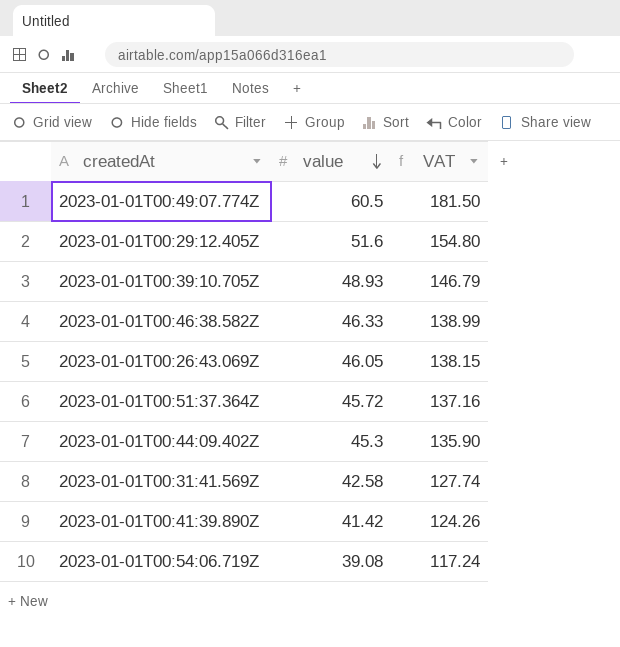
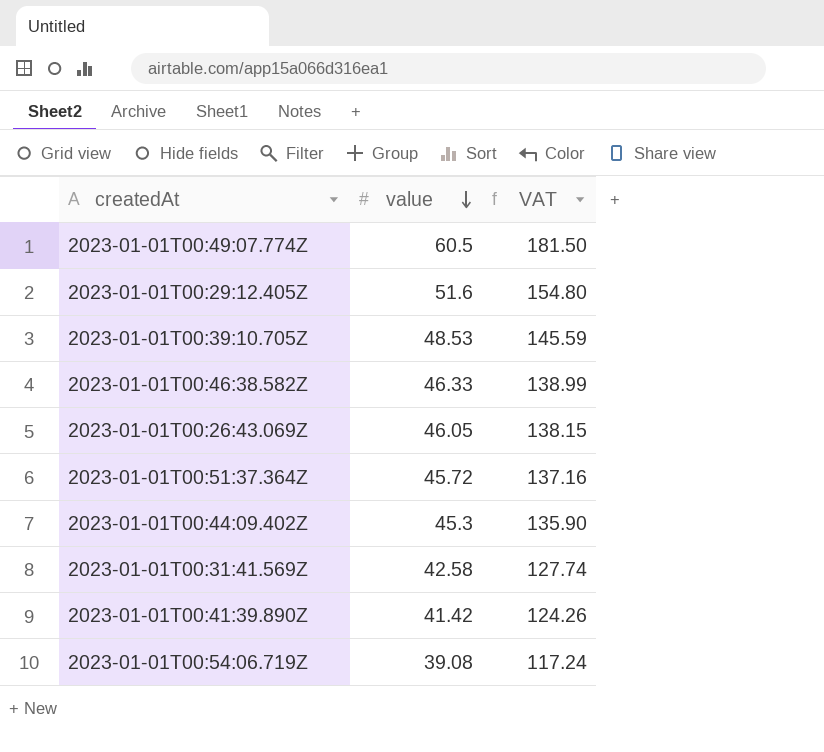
2023-01-01T00:39:10.705Z | value: 48.93 -> 48.53
2023-01-01T00:39:10.705Z | VAT: 146.79 -> 145.59

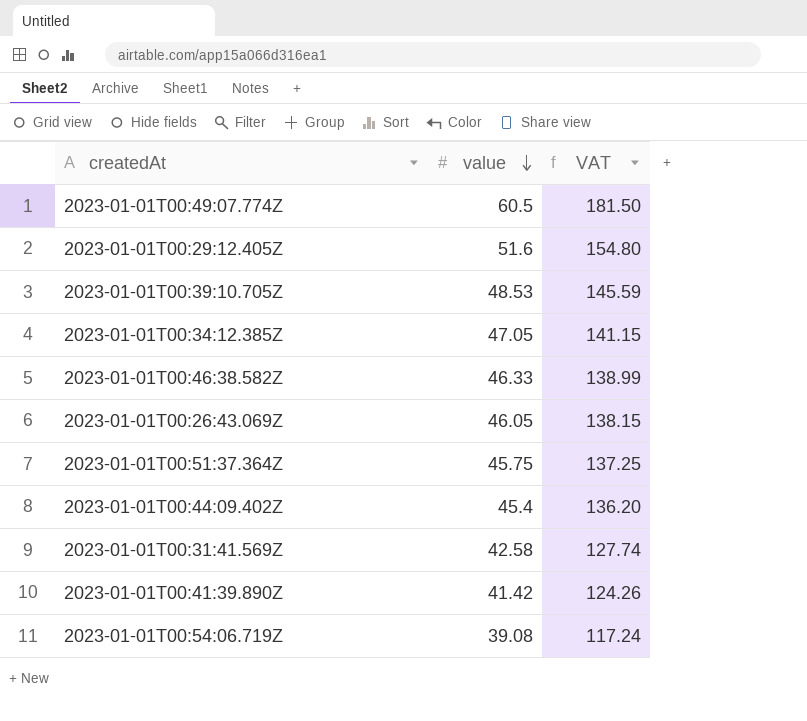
row 2023-01-01T00:34:12.385Z: none -> 47.05 | 141.15
2023-01-01T00:51:37.364Z | value: 45.72 -> 45.75
2023-01-01T00:51:37.364Z | VAT: 137.16 -> 137.25
2023-01-01T00:44:09.402Z | value: 45.3 -> 45.4
2023-01-01T00:44:09.402Z | VAT: 135.90 -> 136.20

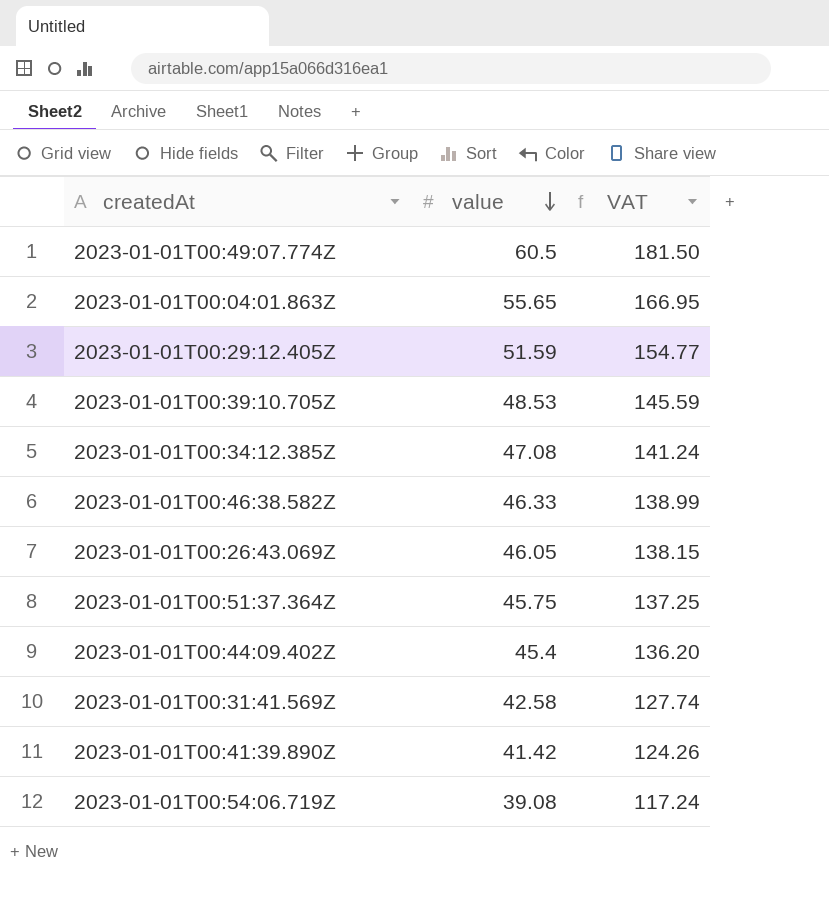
row 2023-01-01T00:04:01.863Z: none -> 55.65 | 166.95
2023-01-01T00:29:12.405Z | value: 51.6 -> 51.59
2023-01-01T00:29:12.405Z | VAT: 154.80 -> 154.77
2023-01-01T00:34:12.385Z | value: 47.05 -> 47.08
2023-01-01T00:34:12.385Z | VAT: 141.15 -> 141.24

